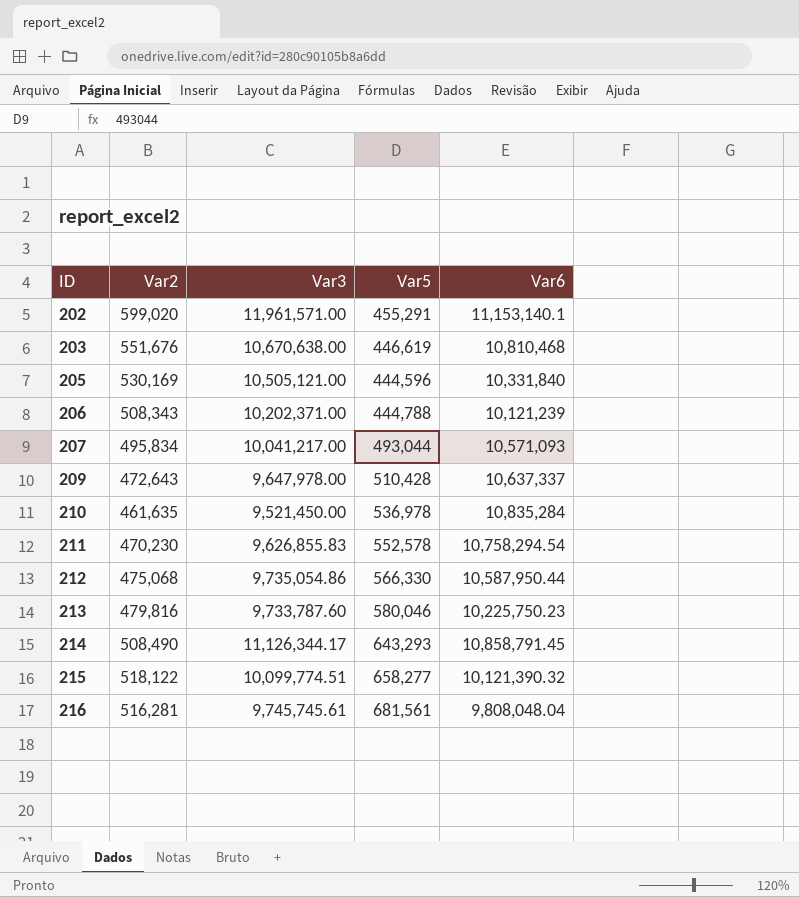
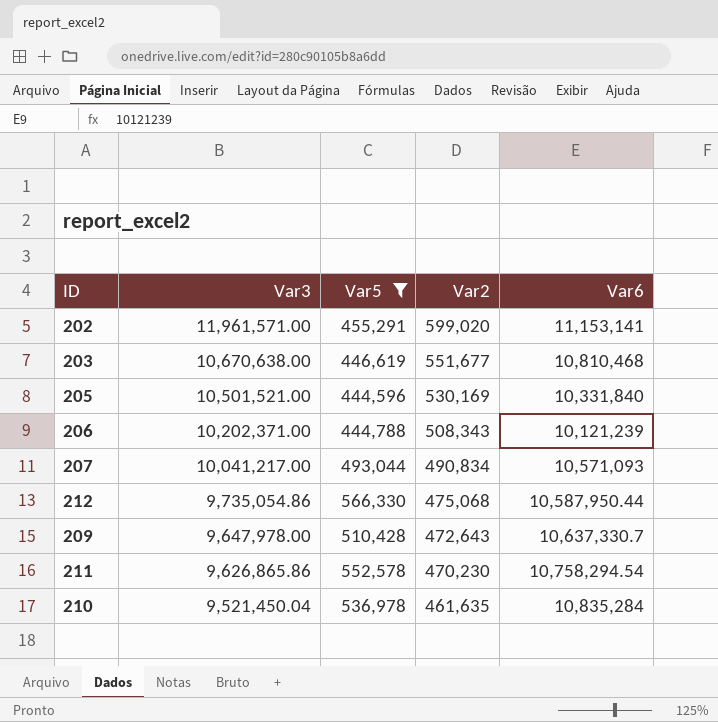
filter: none -> Var5 <= 566,330
row order: ID ascending -> Var3 descending
column Var2 | position: 2 -> 4
202 | Var6: 11,153,140.1 -> 11,153,141
203 | Var2: 551,676 -> 551,677
205 | Var3: 10,505,121.00 -> 10,501,521.00
207 | Var2: 495,834 -> 490,834
209 | Var6: 10,637,337 -> 10,637,330.7
211 | Var3: 9,626,855.83 -> 9,626,865.86
210 | Var3: 9,521,450.00 -> 9,521,450.04

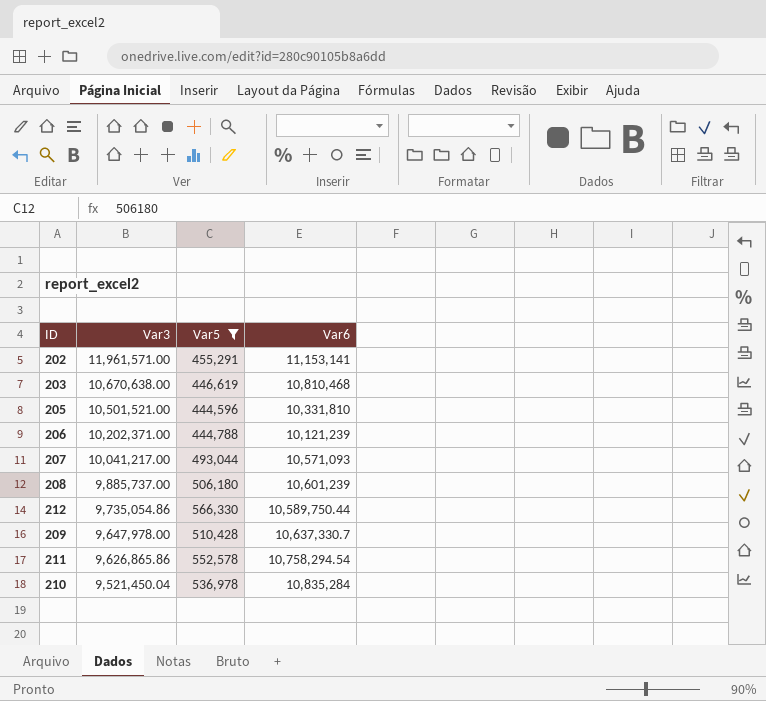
column Var2 | position: 4 -> none
205 | Var6: 10,331,840 -> 10,331,810
row 208: none -> 9,885,737.00 | 506,180 | 10,601,239
212 | Var6: 10,587,950.44 -> 10,589,750.44

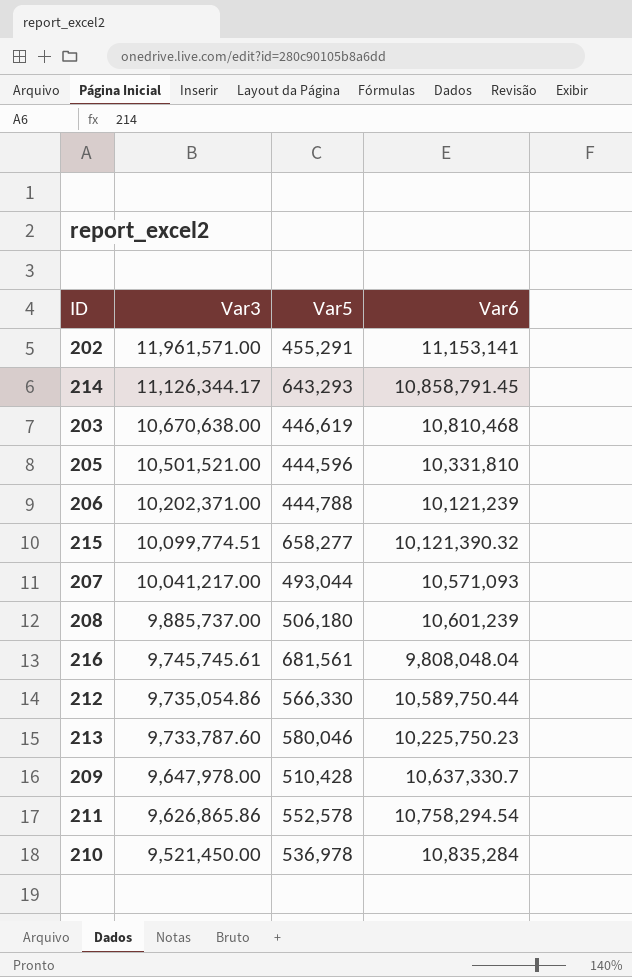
filter: Var5 <= 566,330 -> none
210 | Var3: 9,521,450.04 -> 9,521,450.00

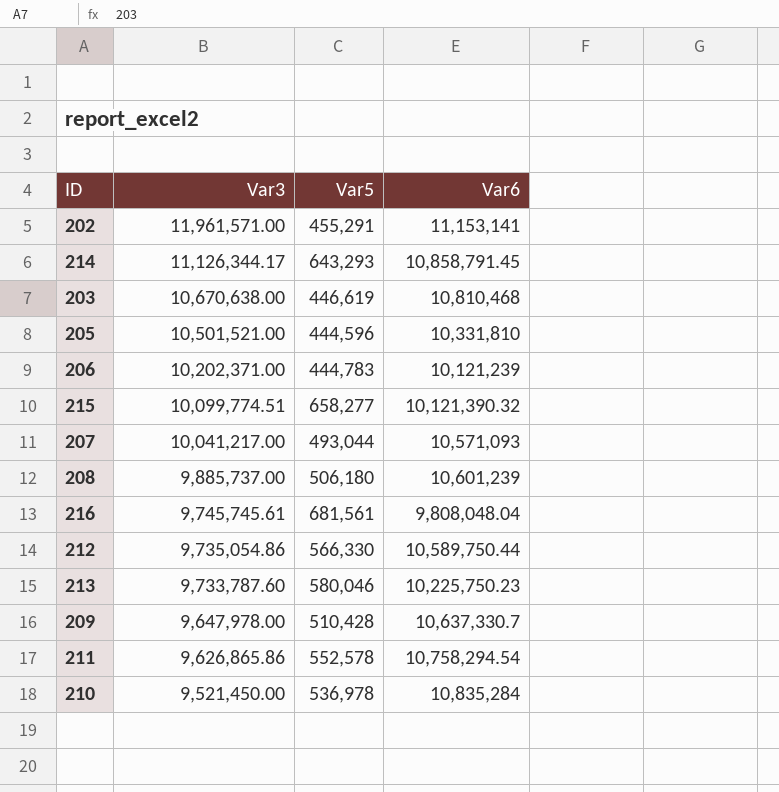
206 | Var5: 444,788 -> 444,783

